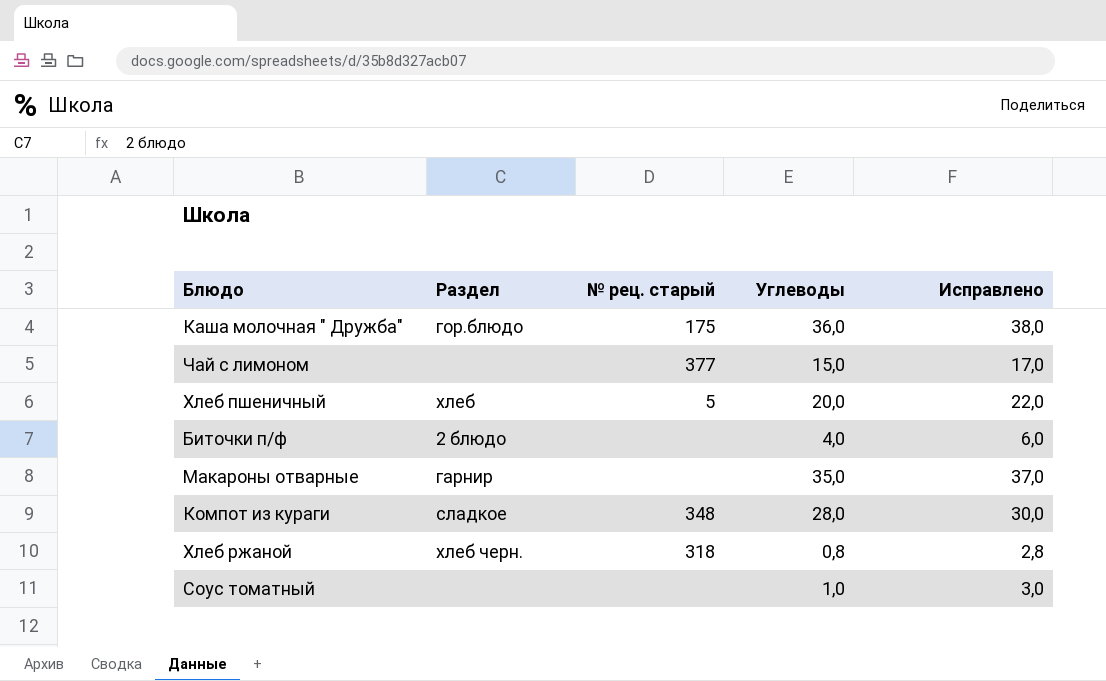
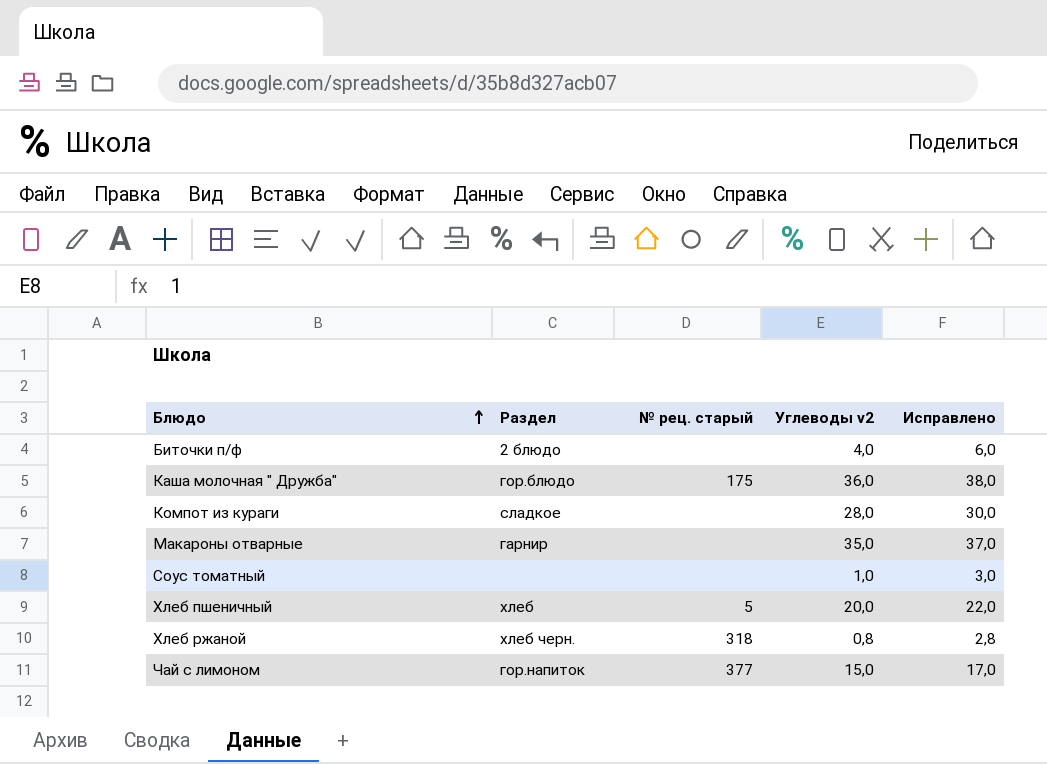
row order: none -> Блюдо ascending
column name: Углеводы -> Углеводы v2
Компот из кураги | № рец. старый: 348 -> none
Чай с лимоном | Раздел: none -> гор.напиток

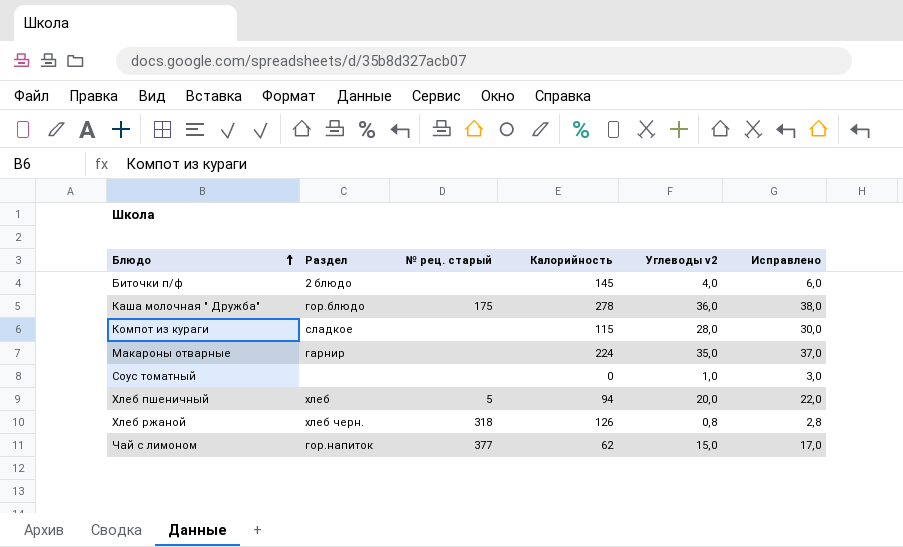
column Калорийность | position: none -> 4

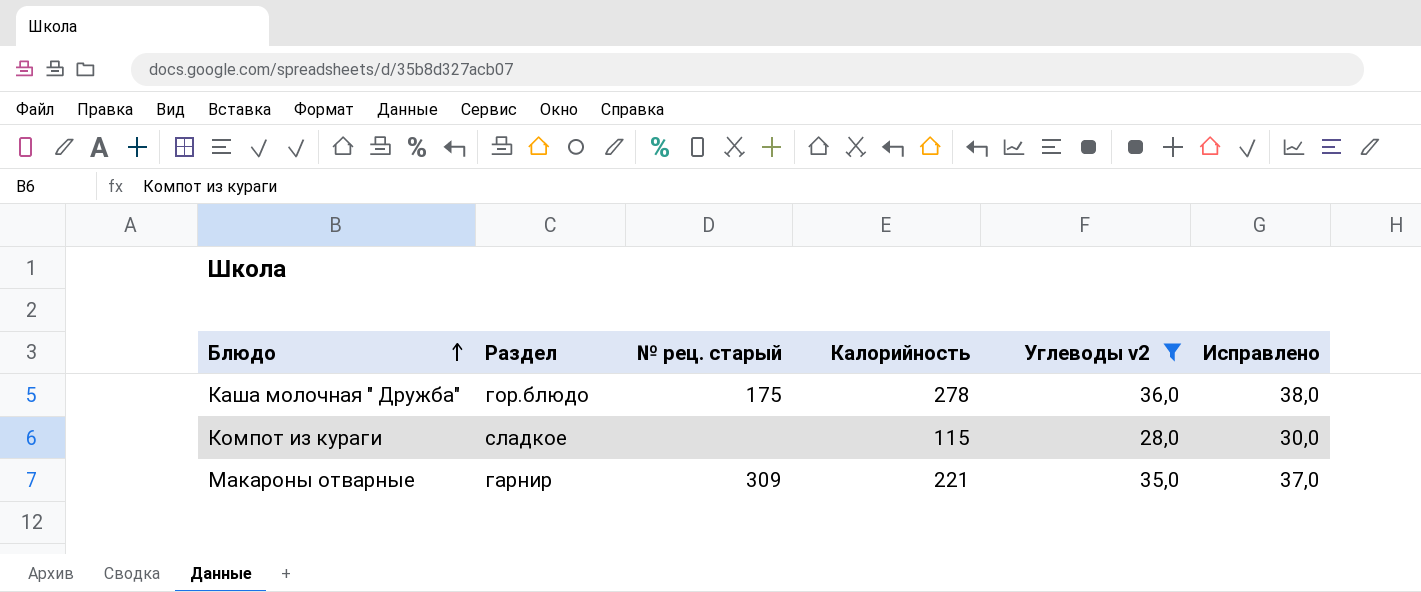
filter: none -> Углеводы v2 >= 28,0
Макароны отварные | № рец. старый: none -> 309
Макароны отварные | Калорийность: 224 -> 221

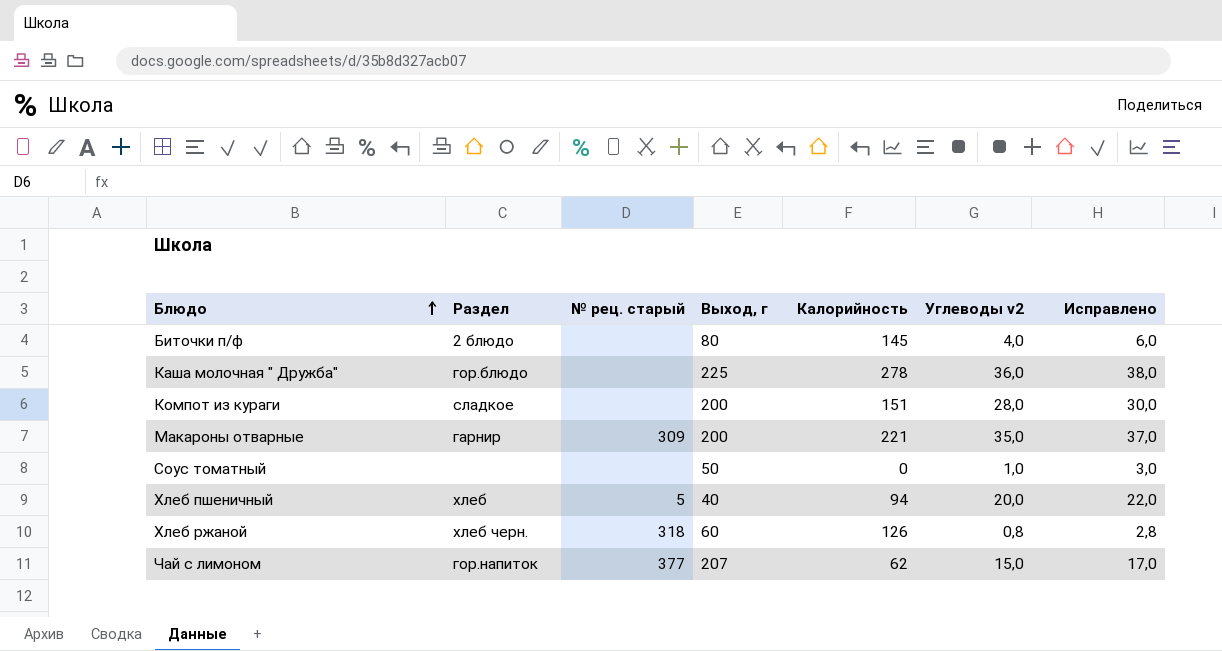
filter: Углеводы v2 >= 28,0 -> none
column Выход, г | position: none -> 4
Каша молочная " Дружба" | № рец. старый: 175 -> none
Компот из кураги | Калорийность: 115 -> 151

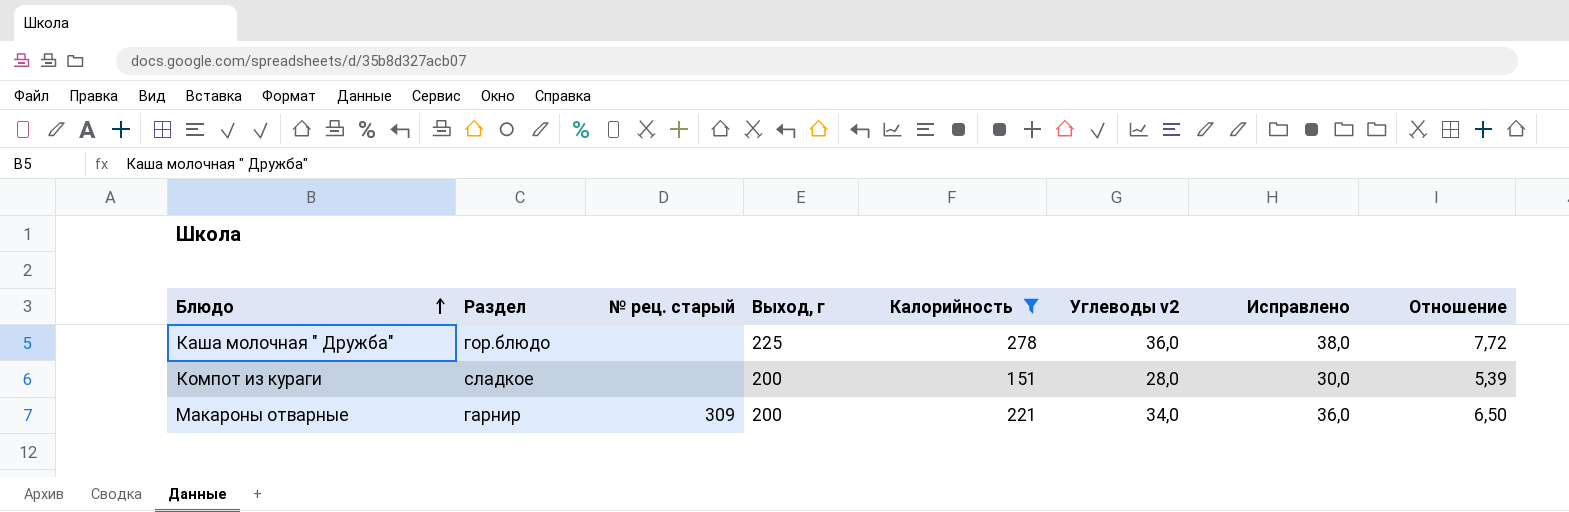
filter: none -> Калорийность >= 151
column Отношение | formula: none -> [Калорийность] / [Углеводы v2]
Макароны отварные | Углеводы v2: 35,0 -> 34,0
Макароны отварные | Исправлено: 37,0 -> 36,0

